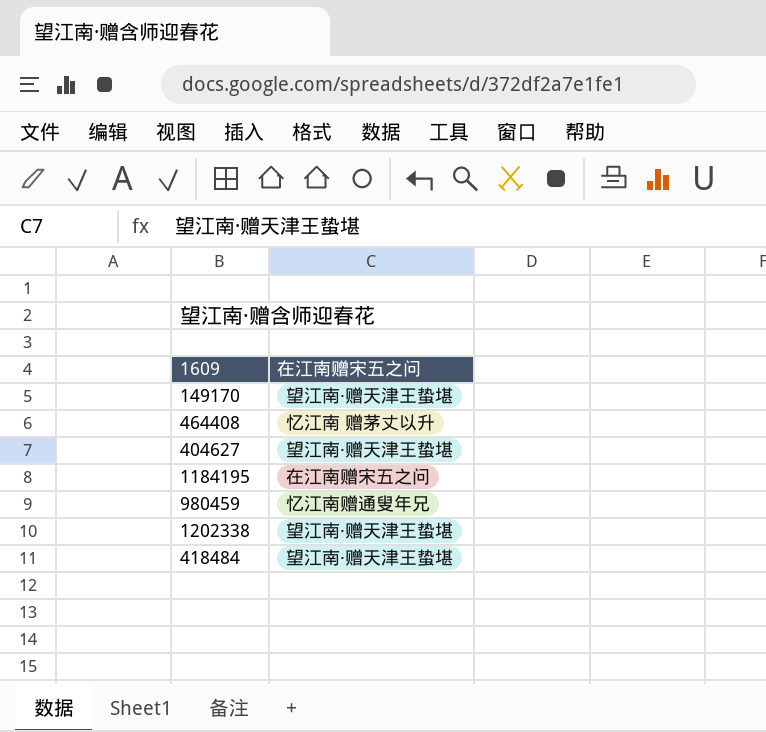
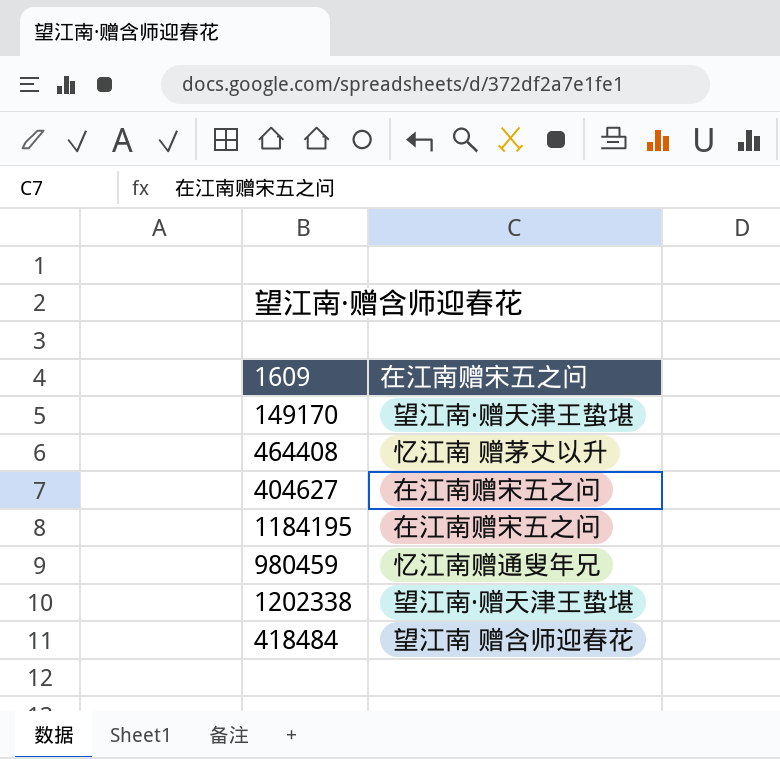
404627 | 在江南赠宋五之问: 望江南·赠天津王蛰堪 -> 在江南赠宋五之问
418484 | 在江南赠宋五之问: 望江南·赠天津王蛰堪 -> 望江南 赠含师迎春花

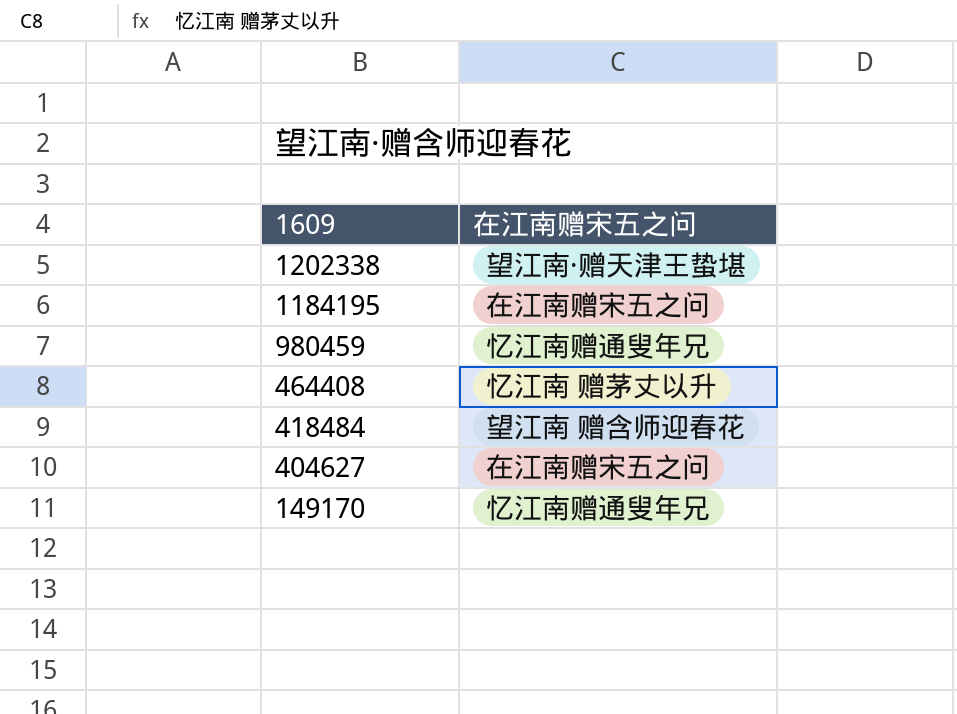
row order: none -> 1609 descending
149170 | 在江南赠宋五之问: 望江南·赠天津王蛰堪 -> 忆江南赠通叟年兄

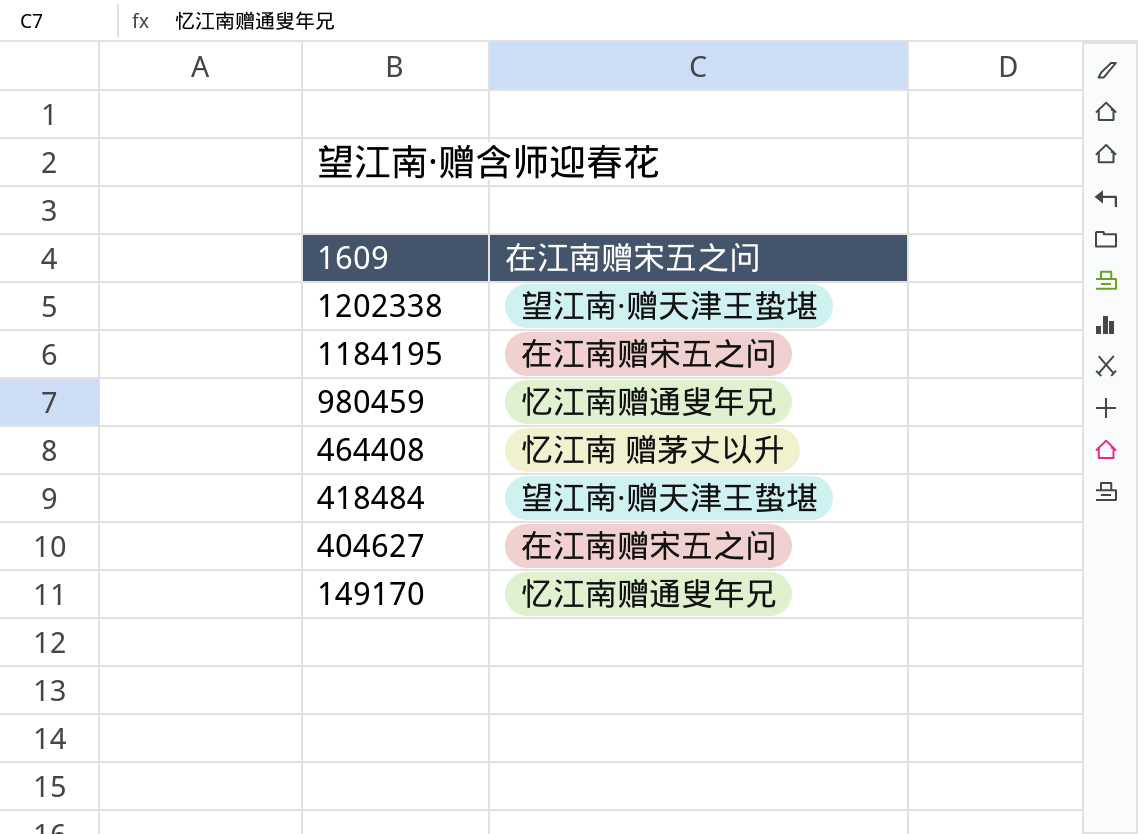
418484 | 在江南赠宋五之问: 望江南 赠含师迎春花 -> 望江南·赠天津王蛰堪

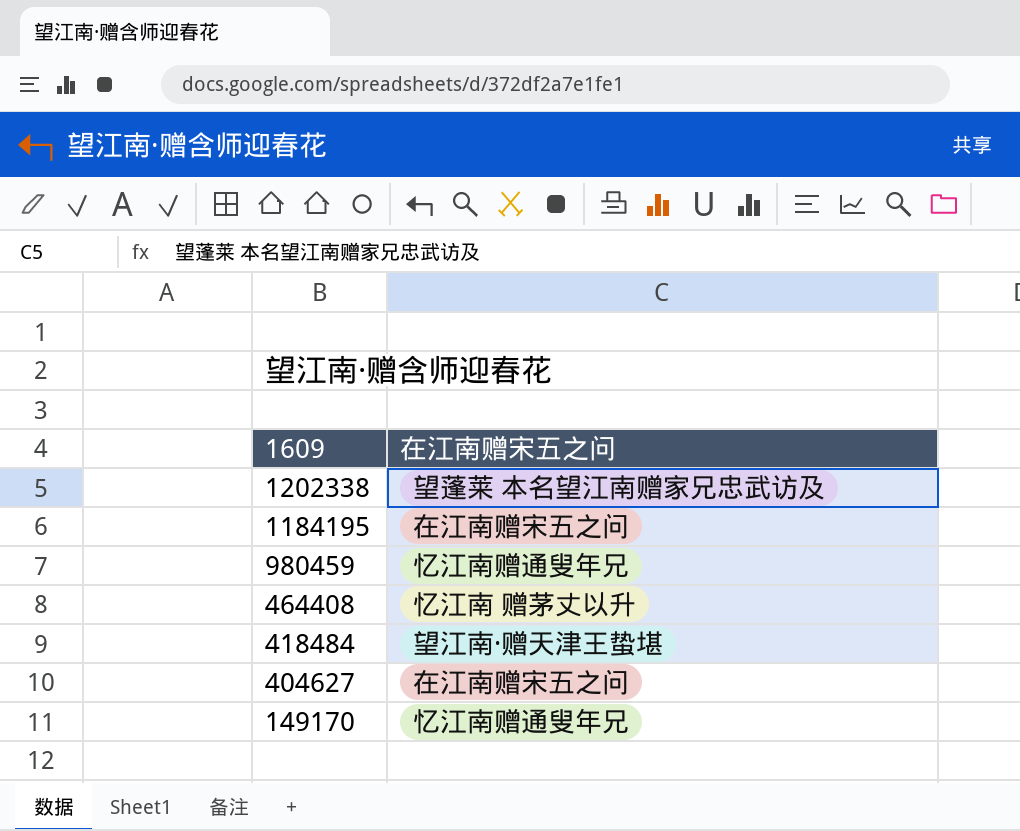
1202338 | 在江南赠宋五之问: 望江南·赠天津王蛰堪 -> 望蓬莱 本名望江南赠家兄忠武访及

